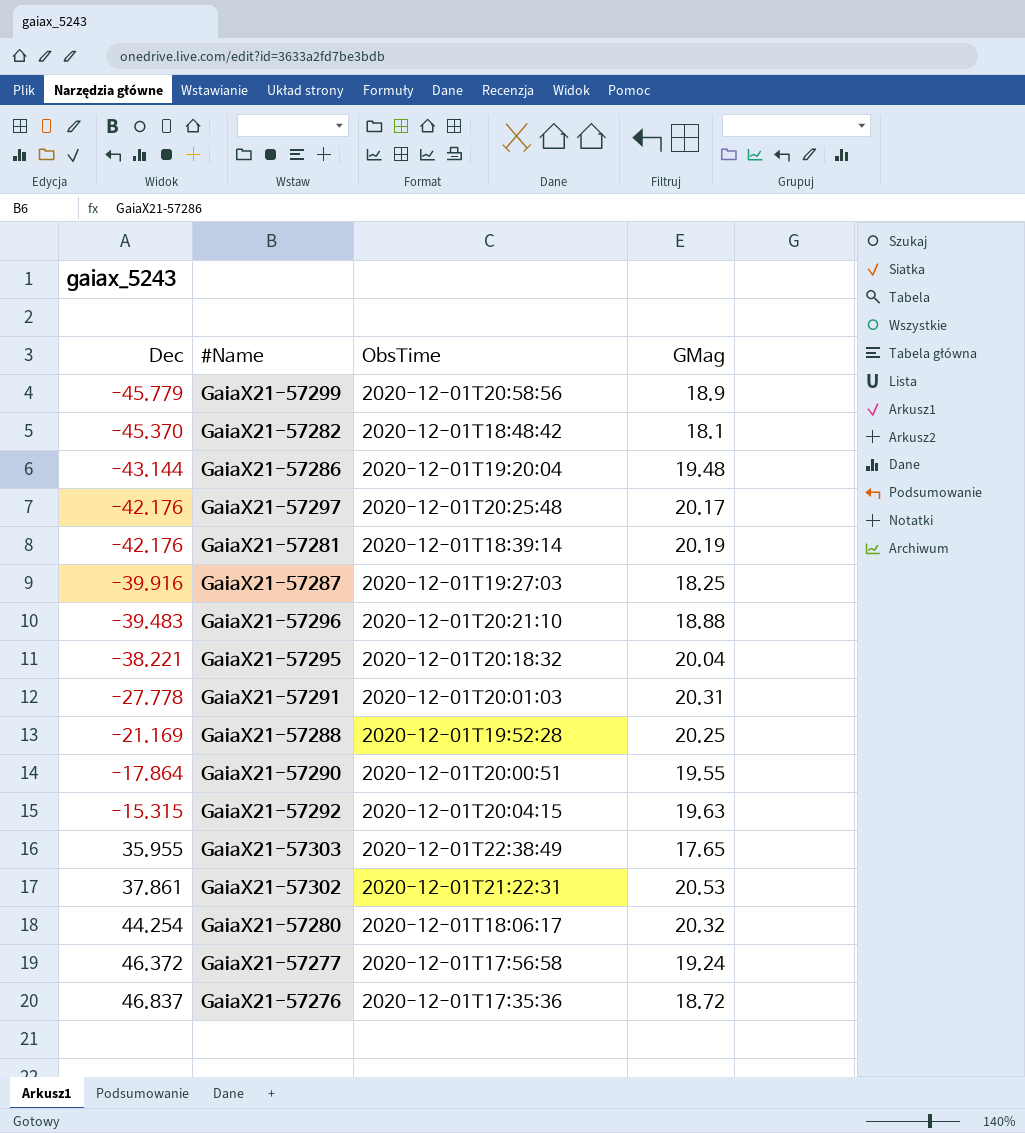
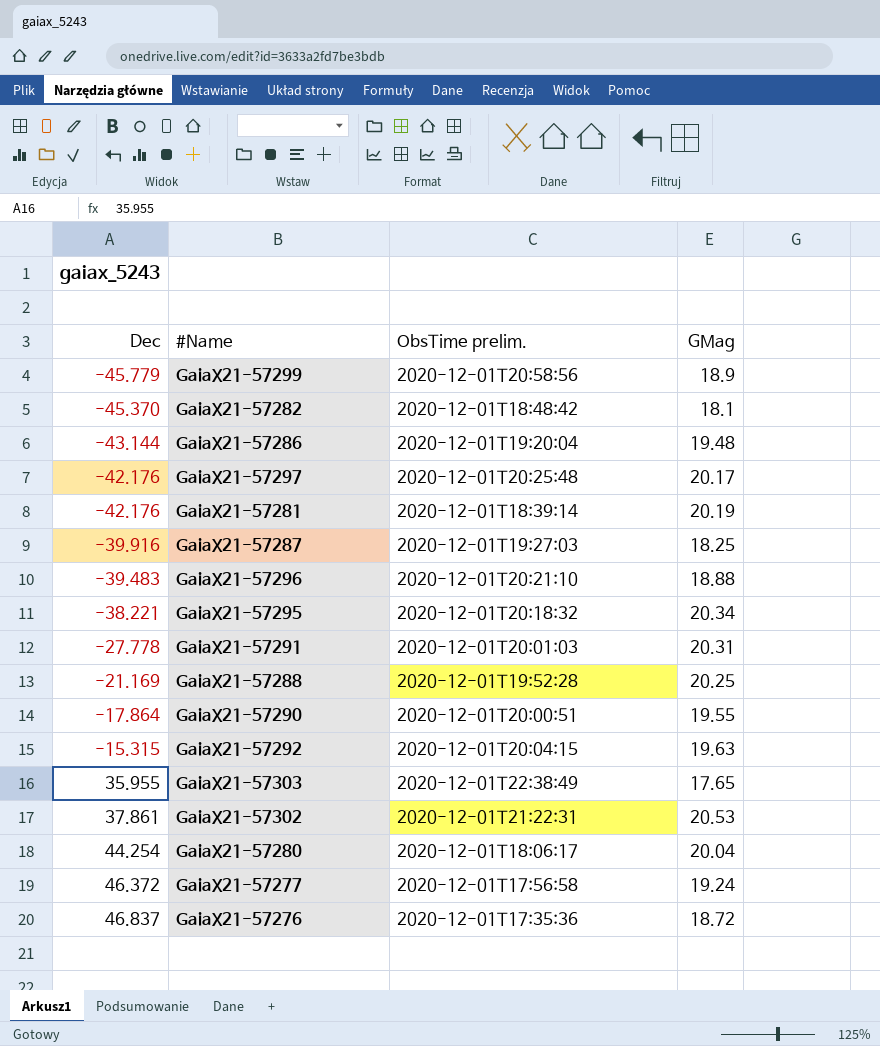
column name: ObsTime -> ObsTime prelim.
GaiaX21-57295 | GMag: 20.04 -> 20.34
GaiaX21-57280 | GMag: 20.32 -> 20.04

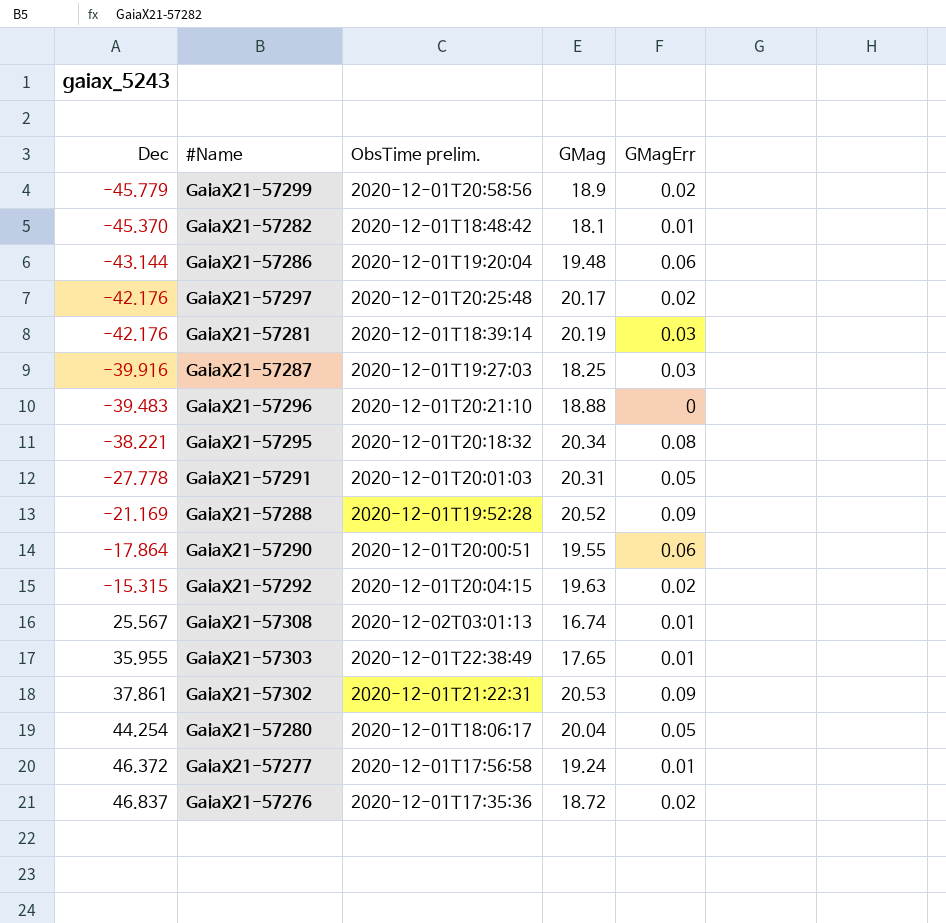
column GMagErr | position: none -> 5
GaiaX21-57288 | GMag: 20.25 -> 20.52
row GaiaX21-57308: none -> 25.567 | 2020-12-02T03:01:13 | 16.74 | 0.01

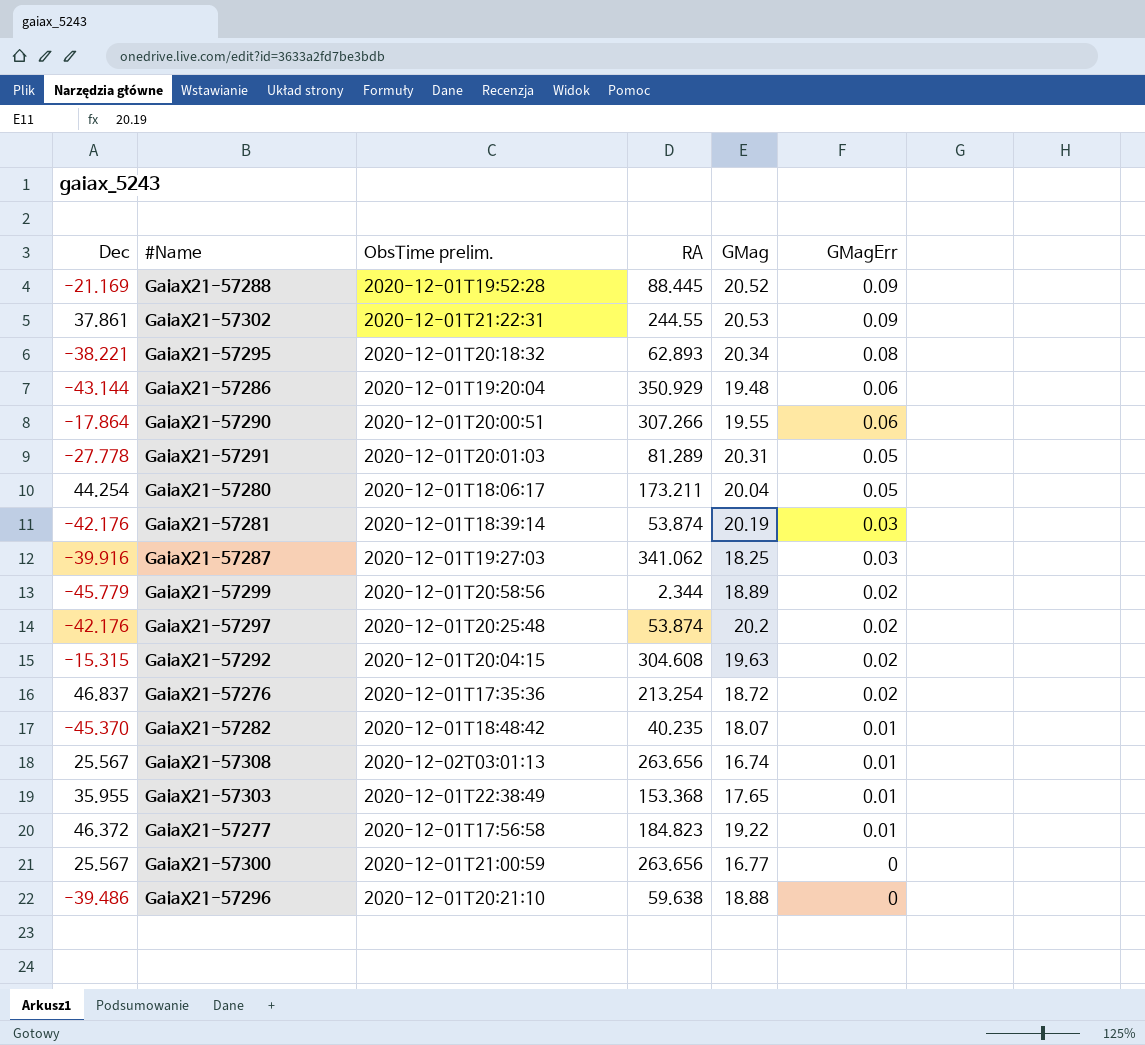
row order: Dec ascending -> GMagErr descending
column RA | position: none -> 4
GaiaX21-57299 | GMag: 18.9 -> 18.89
GaiaX21-57297 | GMag: 20.17 -> 20.2
GaiaX21-57282 | GMag: 18.1 -> 18.07
GaiaX21-57277 | GMag: 19.24 -> 19.22
row GaiaX21-57300: none -> 25.567 | 2020-12-01T21:00:59 | 263.656 | 16.77 | 0
GaiaX21-57296 | Dec: -39.483 -> -39.486

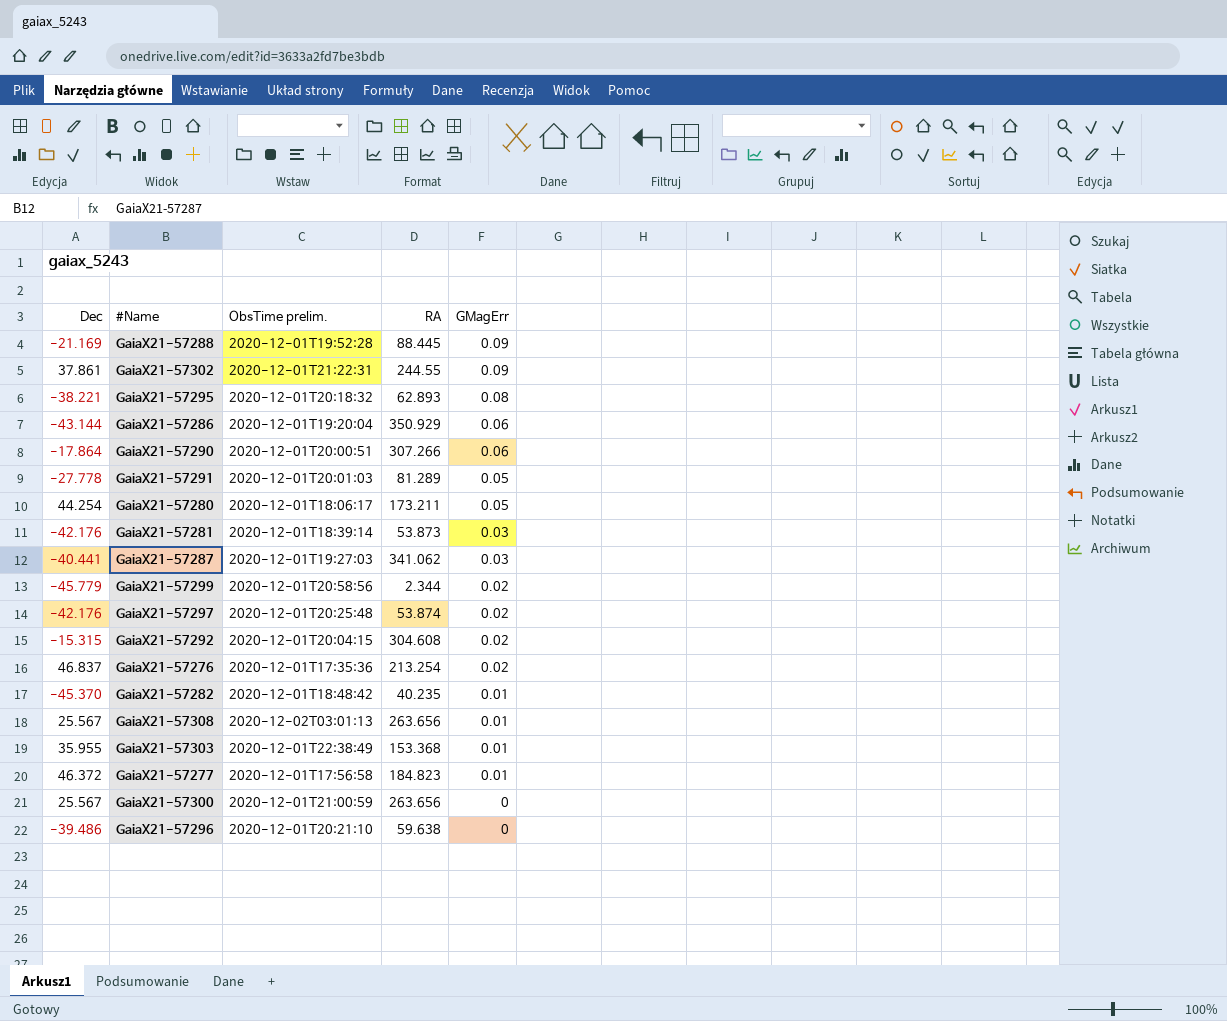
column GMag | position: 5 -> none
GaiaX21-57281 | RA: 53.874 -> 53.873
GaiaX21-57287 | Dec: -39.916 -> -40.441

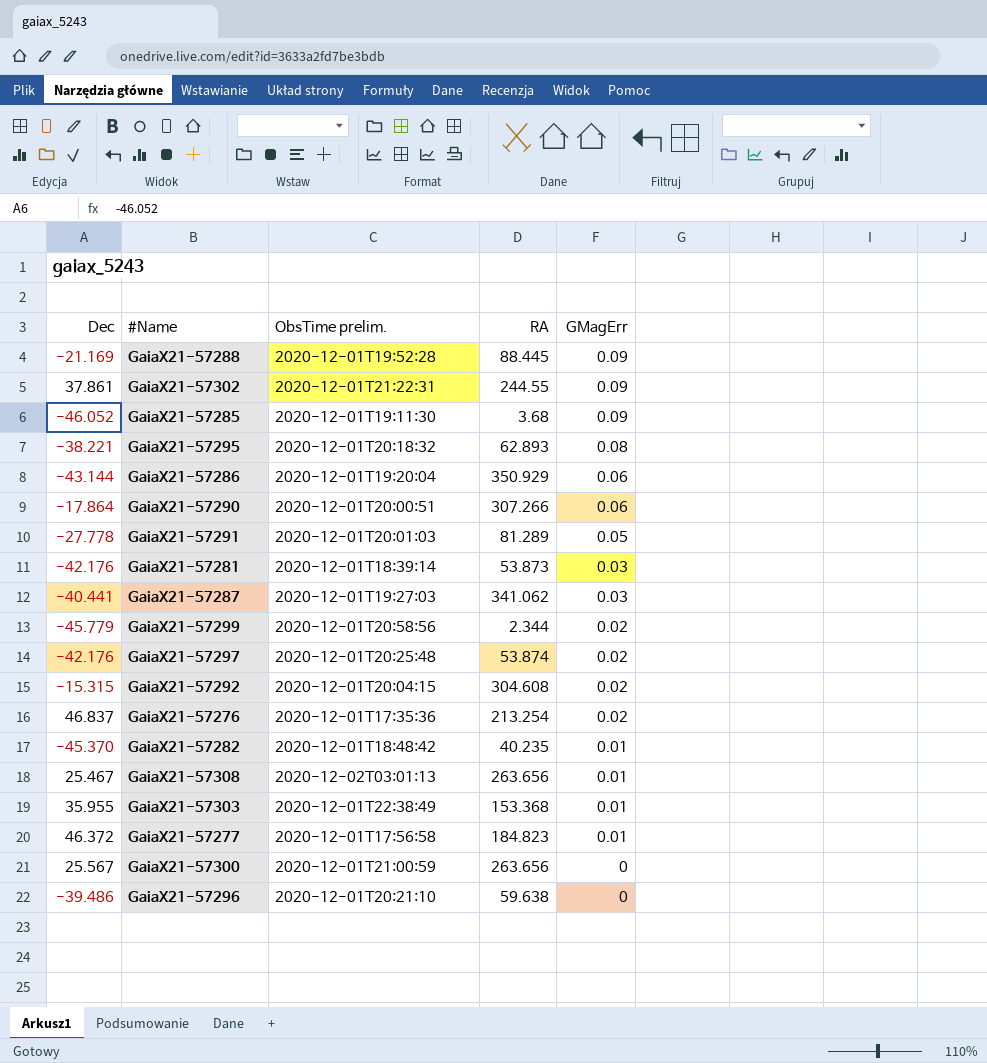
row GaiaX21-57280: 44.254 | 2020-12-01T18:06:17 | 173.211 | 0.05 -> none
row GaiaX21-57285: none -> -46.052 | 2020-12-01T19:11:30 | 3.68 | 0.09
GaiaX21-57308 | Dec: 25.567 -> 25.467

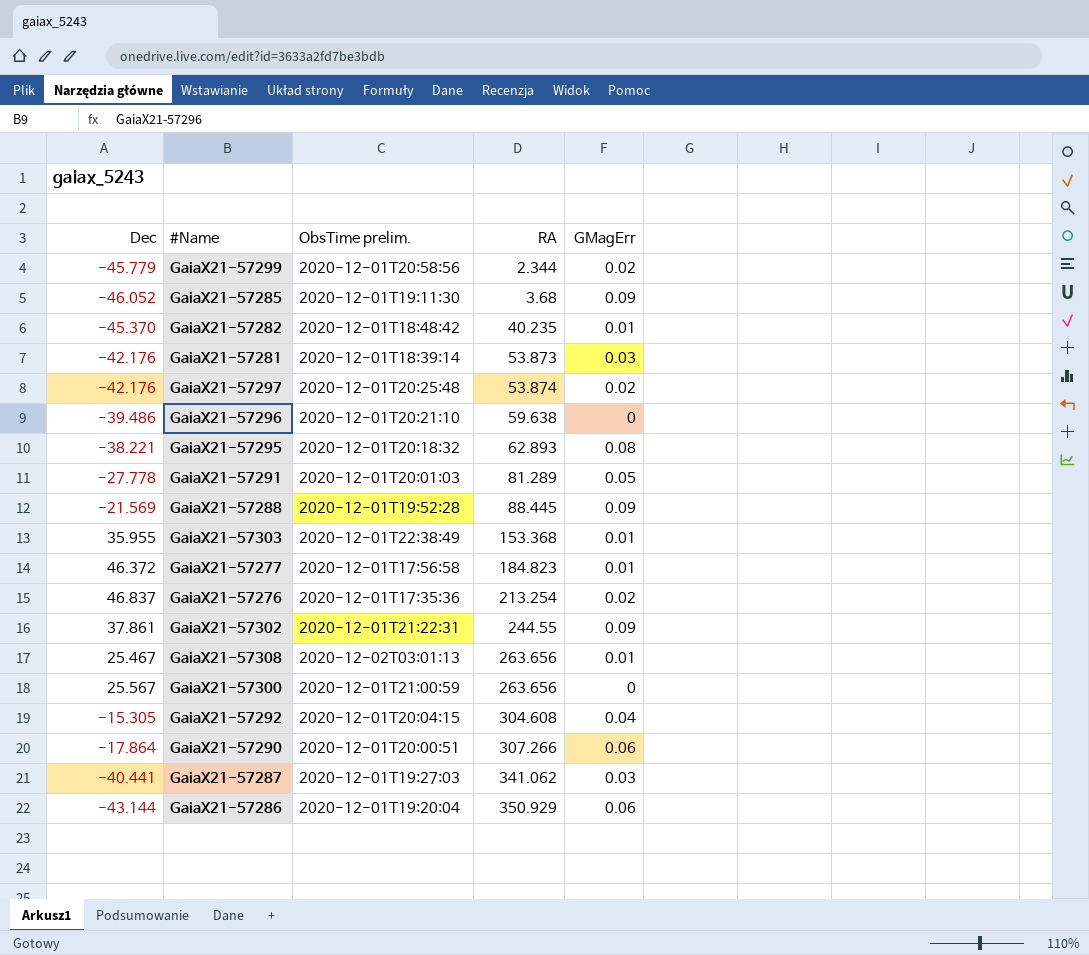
row order: GMagErr descending -> RA ascending
GaiaX21-57288 | Dec: -21.169 -> -21.569
GaiaX21-57292 | Dec: -15.315 -> -15.305
GaiaX21-57292 | GMagErr: 0.02 -> 0.04

